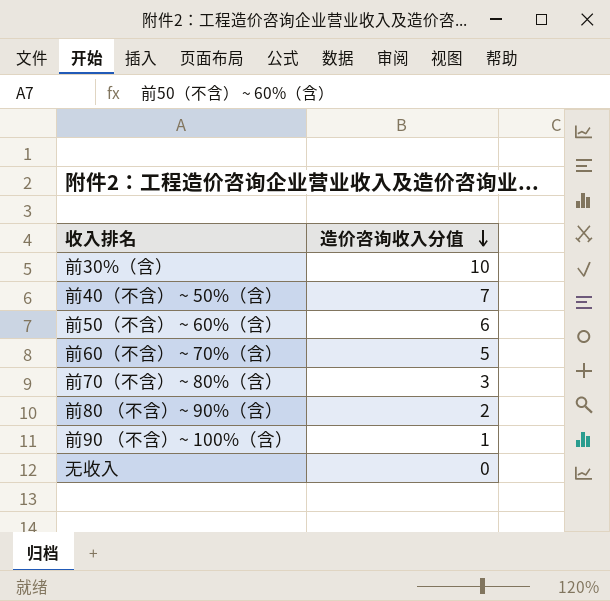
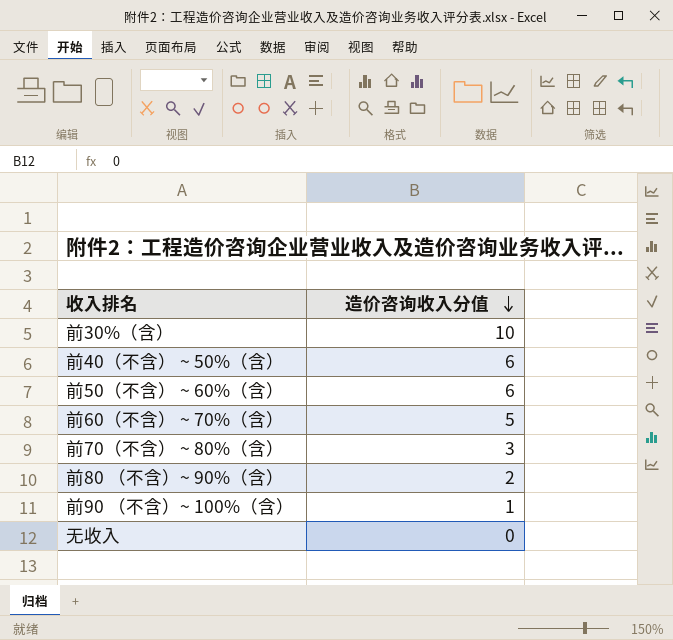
前40（不含） ~ 50%（含） | 造价咨询收入分值: 7 -> 6

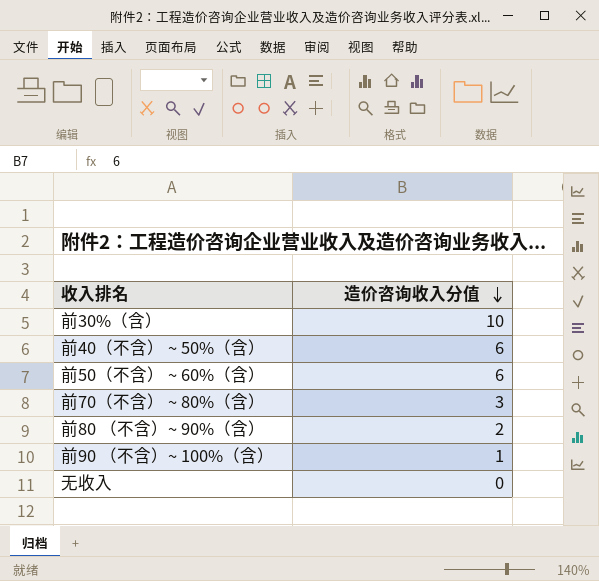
row 前60（不含） ~ 70%（含）: 5 -> none

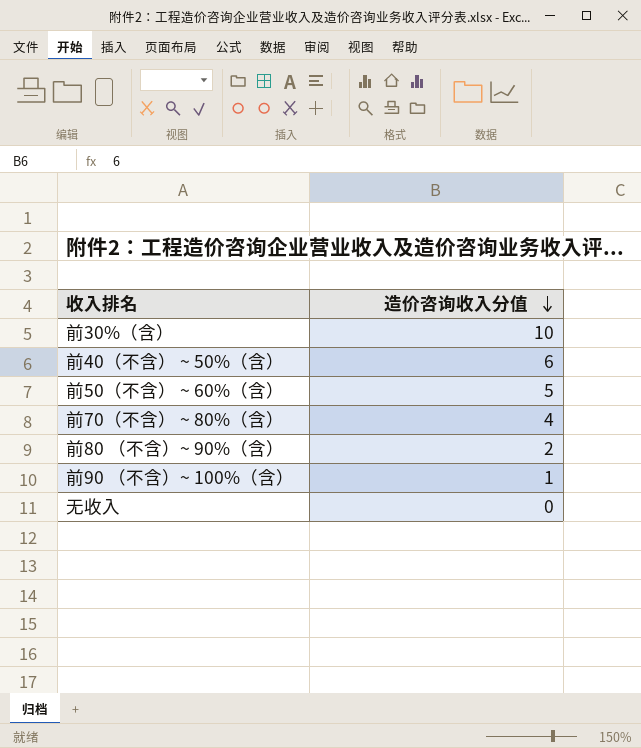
前50（不含） ~ 60%（含） | 造价咨询收入分值: 6 -> 5
前70（不含） ~ 80%（含） | 造价咨询收入分值: 3 -> 4

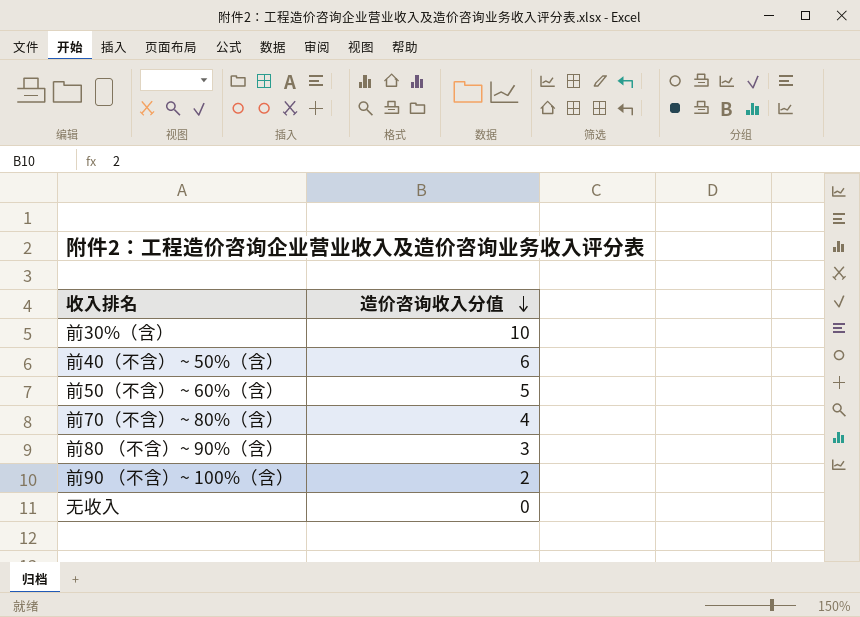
前80 （不含）~ 90%（含） | 造价咨询收入分值: 2 -> 3
前90 （不含）~ 100%（含） | 造价咨询收入分值: 1 -> 2

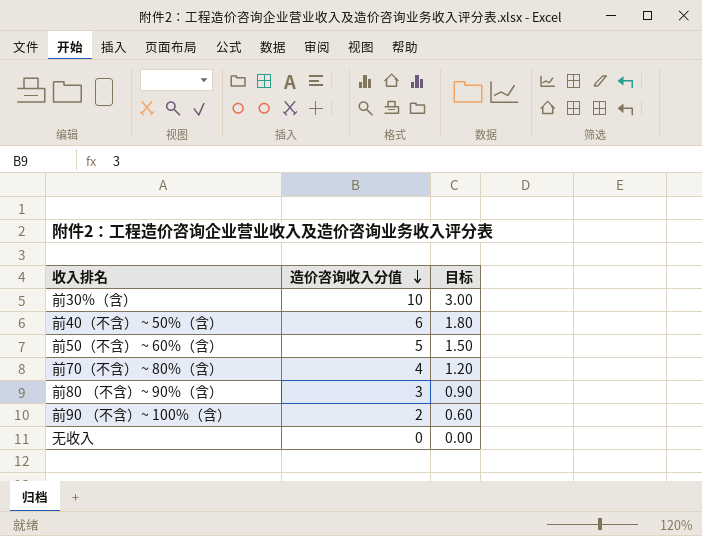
column 目标 | formula: none -> [造价咨询收入分值] * 0.3

